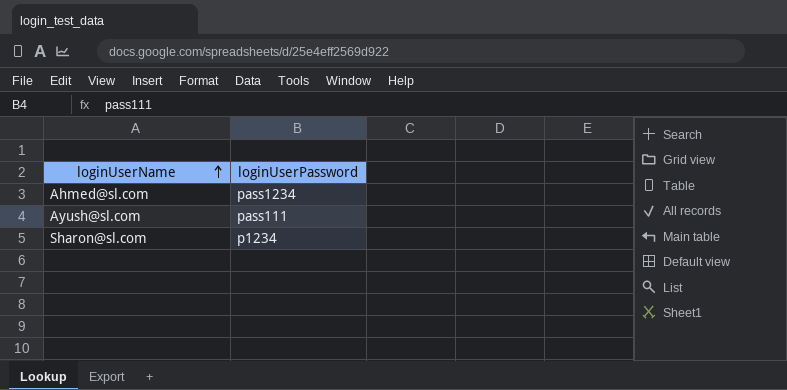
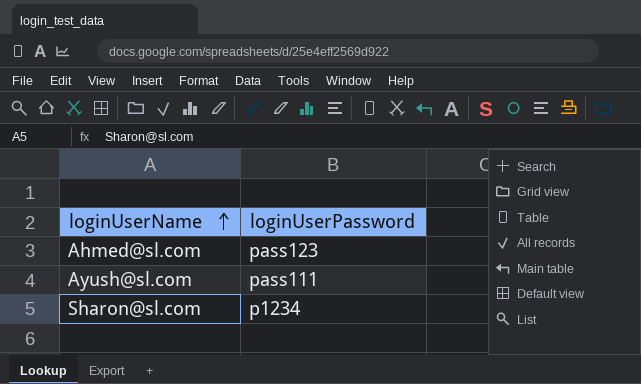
Ahmed@sl.com | loginUserPassword: pass1234 -> pass123

